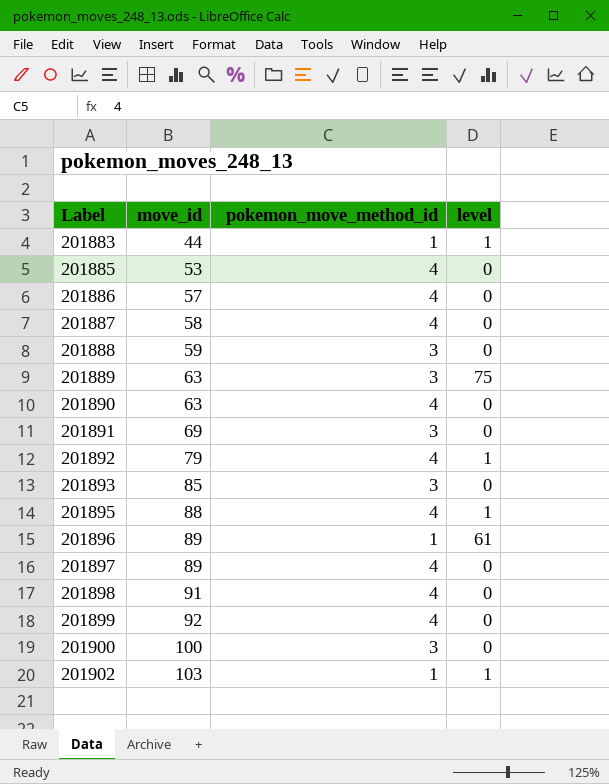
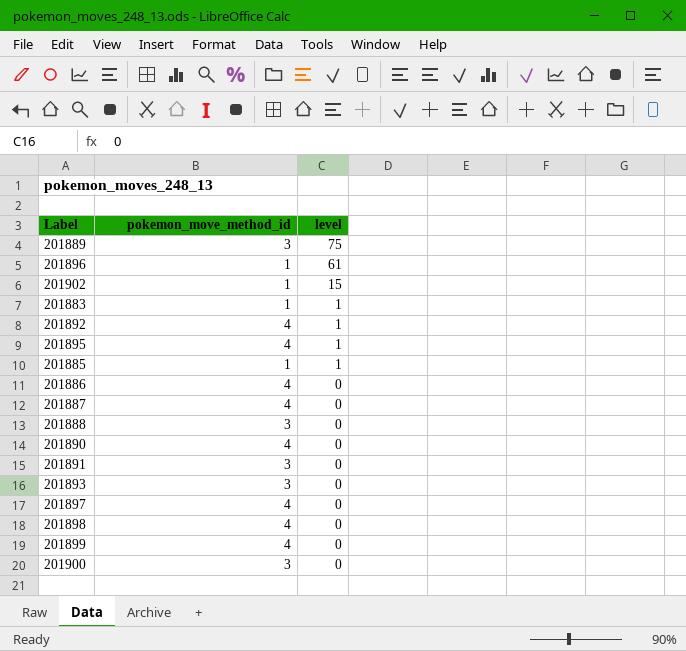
row order: Label ascending -> level descending
column move_id | position: 2 -> none
201902 | level: 1 -> 15
201885 | pokemon_move_method_id: 4 -> 1
201885 | level: 0 -> 1

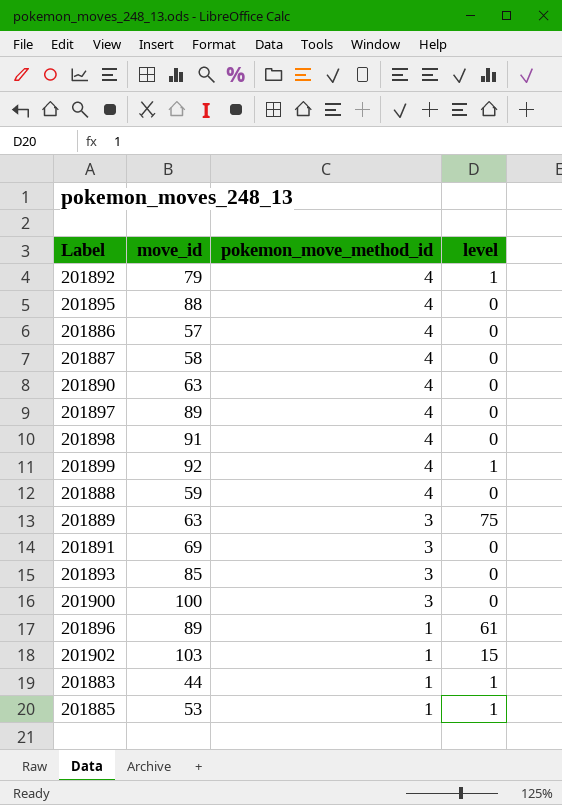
row order: level descending -> pokemon_move_method_id descending
column move_id | position: none -> 2
201895 | level: 1 -> 0
201899 | level: 0 -> 1
201888 | pokemon_move_method_id: 3 -> 4

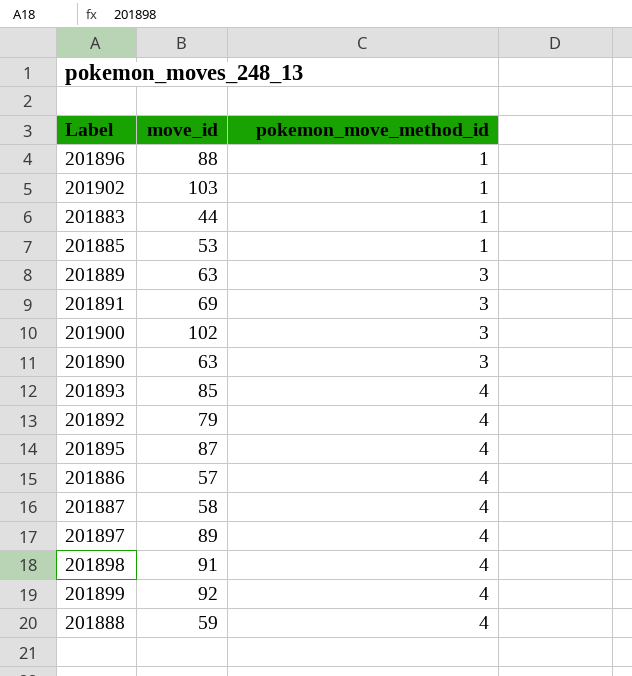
row order: pokemon_move_method_id descending -> pokemon_move_method_id ascending
column level | position: 4 -> none
201896 | move_id: 89 -> 88
201900 | move_id: 100 -> 102
201890 | pokemon_move_method_id: 4 -> 3
201893 | pokemon_move_method_id: 3 -> 4
201895 | move_id: 88 -> 87

